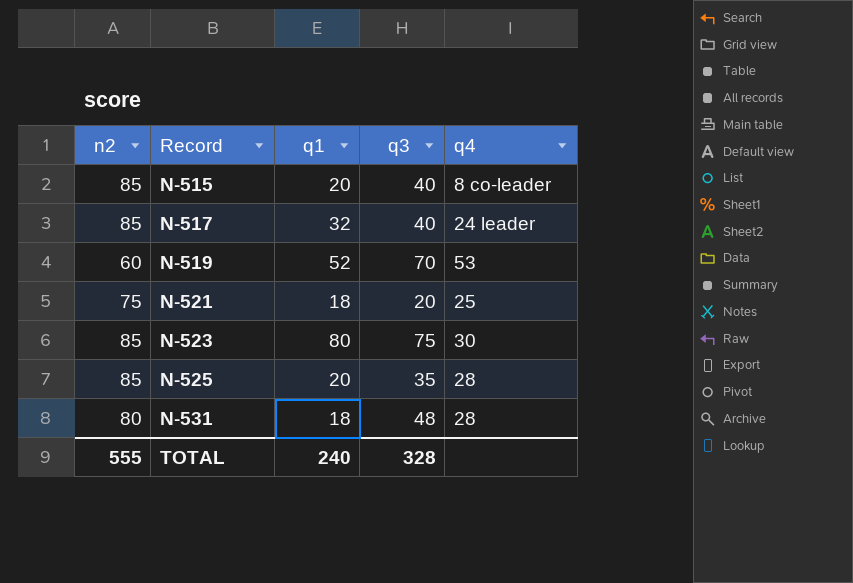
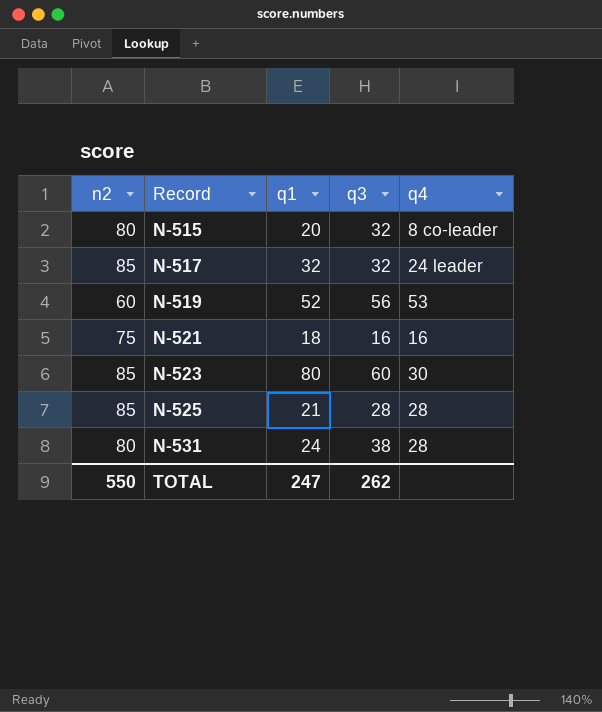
N-515 | n2: 85 -> 80
N-515 | q3: 40 -> 32
N-517 | q3: 40 -> 32
N-519 | q3: 70 -> 56
N-521 | q3: 20 -> 16
N-521 | q4: 25 -> 16
N-523 | q3: 75 -> 60
N-525 | q1: 20 -> 21
N-525 | q3: 35 -> 28
N-531 | q1: 18 -> 24
N-531 | q3: 48 -> 38
TOTAL | n2: 555 -> 550
TOTAL | q1: 240 -> 247
TOTAL | q3: 328 -> 262

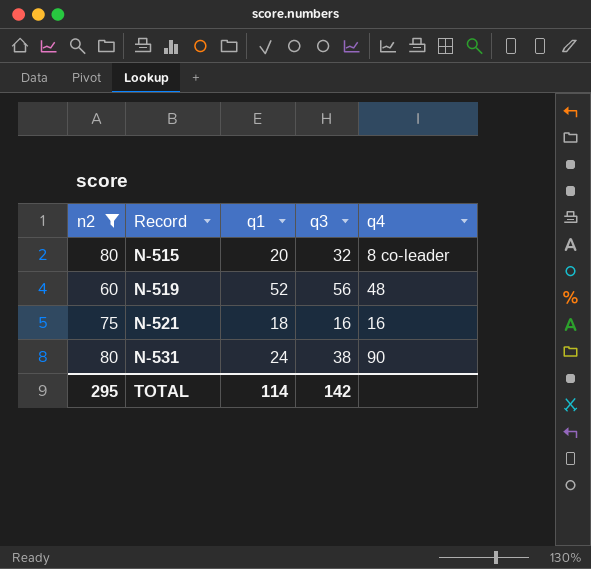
filter: none -> n2 != 85
N-519 | q4: 53 -> 48
N-531 | q4: 28 -> 90
TOTAL | n2: 550 -> 295
TOTAL | q1: 247 -> 114
TOTAL | q3: 262 -> 142

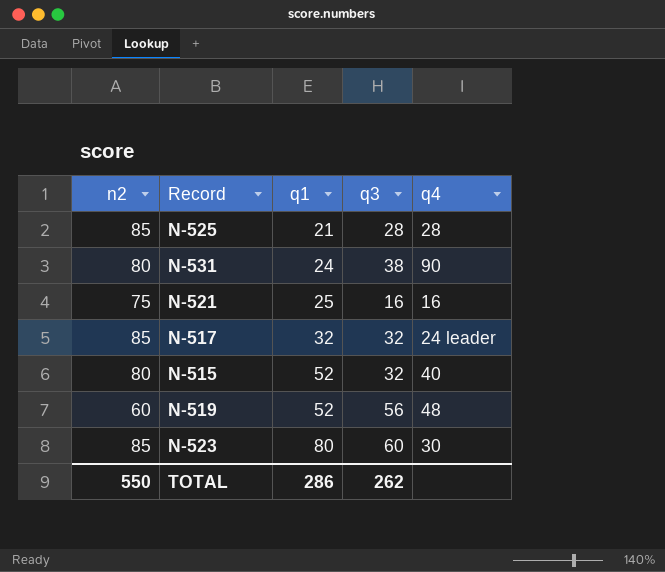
filter: n2 != 85 -> none
row order: Record ascending -> q1 ascending
N-521 | q1: 18 -> 25
N-515 | q1: 20 -> 52
N-515 | q4: 8 co-leader -> 40
TOTAL | n2: 295 -> 550
TOTAL | q1: 114 -> 286
TOTAL | q3: 142 -> 262

